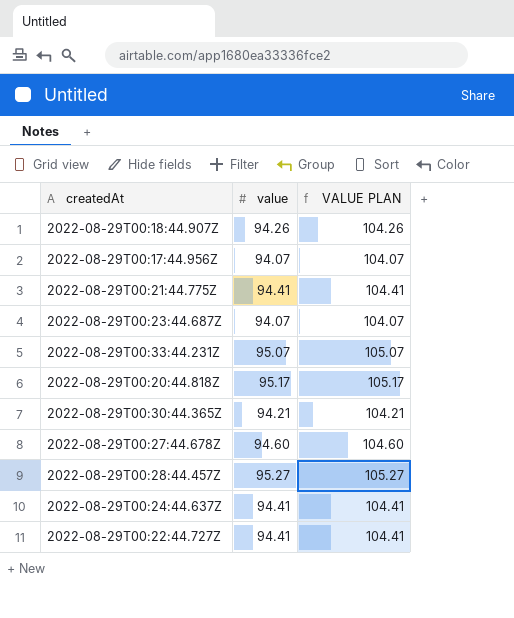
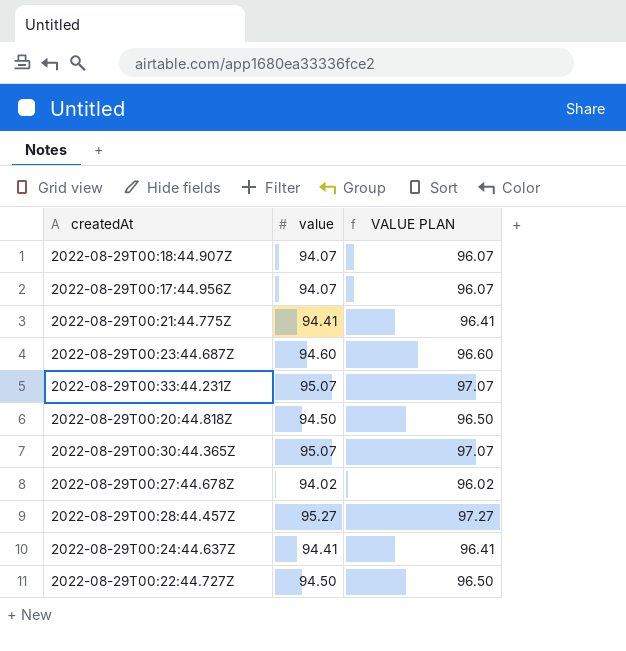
column VALUE PLAN | formula: [value] + 10 -> [value] + 2
2022-08-29T00:18:44.907Z | value: 94.26 -> 94.07
2022-08-29T00:23:44.687Z | value: 94.07 -> 94.60
2022-08-29T00:20:44.818Z | value: 95.17 -> 94.50
2022-08-29T00:30:44.365Z | value: 94.21 -> 95.07
2022-08-29T00:27:44.678Z | value: 94.60 -> 94.02
2022-08-29T00:22:44.727Z | value: 94.41 -> 94.50

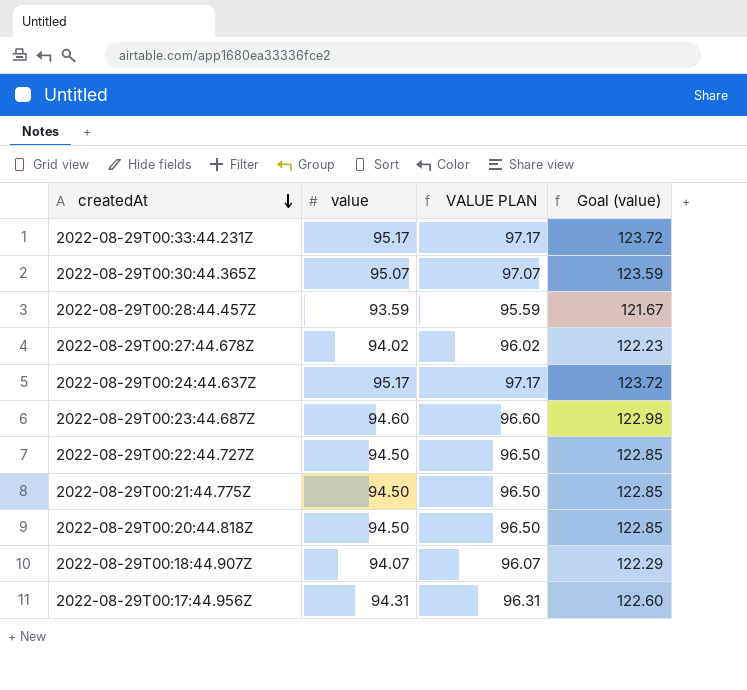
row order: none -> createdAt descending
column Goal (value) | formula: none -> [value] * 1.3
2022-08-29T00:33:44.231Z | value: 95.07 -> 95.17
2022-08-29T00:33:44.231Z | VALUE PLAN: 97.07 -> 97.17
2022-08-29T00:28:44.457Z | value: 95.27 -> 93.59
2022-08-29T00:28:44.457Z | VALUE PLAN: 97.27 -> 95.59
2022-08-29T00:24:44.637Z | value: 94.41 -> 95.17
2022-08-29T00:24:44.637Z | VALUE PLAN: 96.41 -> 97.17
2022-08-29T00:21:44.775Z | value: 94.41 -> 94.50
2022-08-29T00:21:44.775Z | VALUE PLAN: 96.41 -> 96.50
2022-08-29T00:17:44.956Z | value: 94.07 -> 94.31
2022-08-29T00:17:44.956Z | VALUE PLAN: 96.07 -> 96.31

